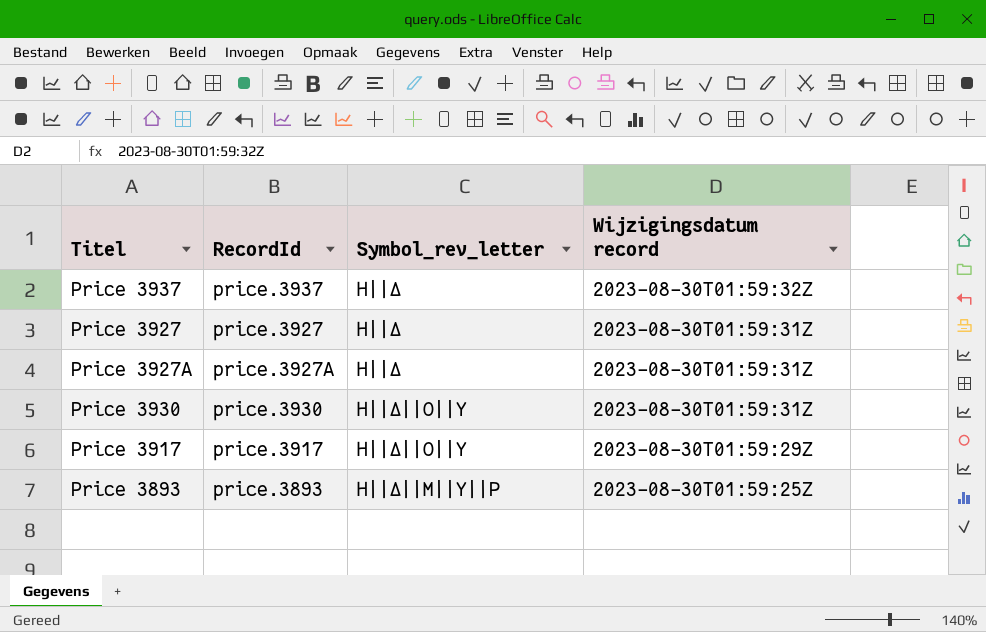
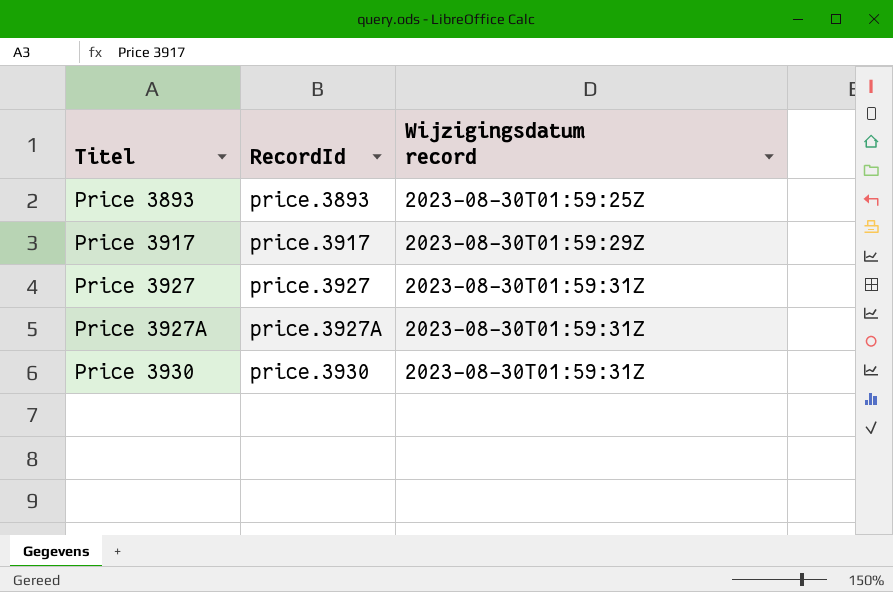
row order: Wijzigingsdatum record descending -> Titel ascending
column Symbol_rev_letter | position: 3 -> none
row Price 3937: price.3937 | Η||Δ | 2023-08-30T01:59:32Z -> none

